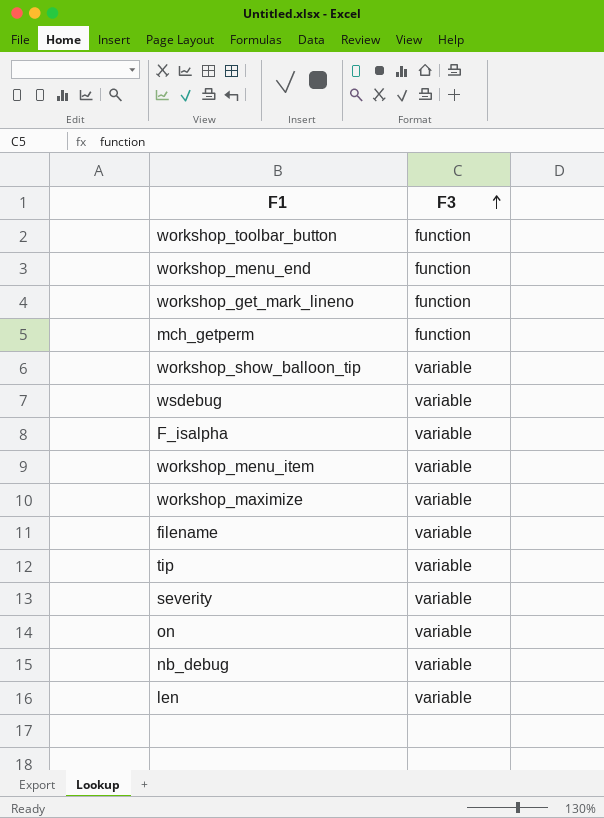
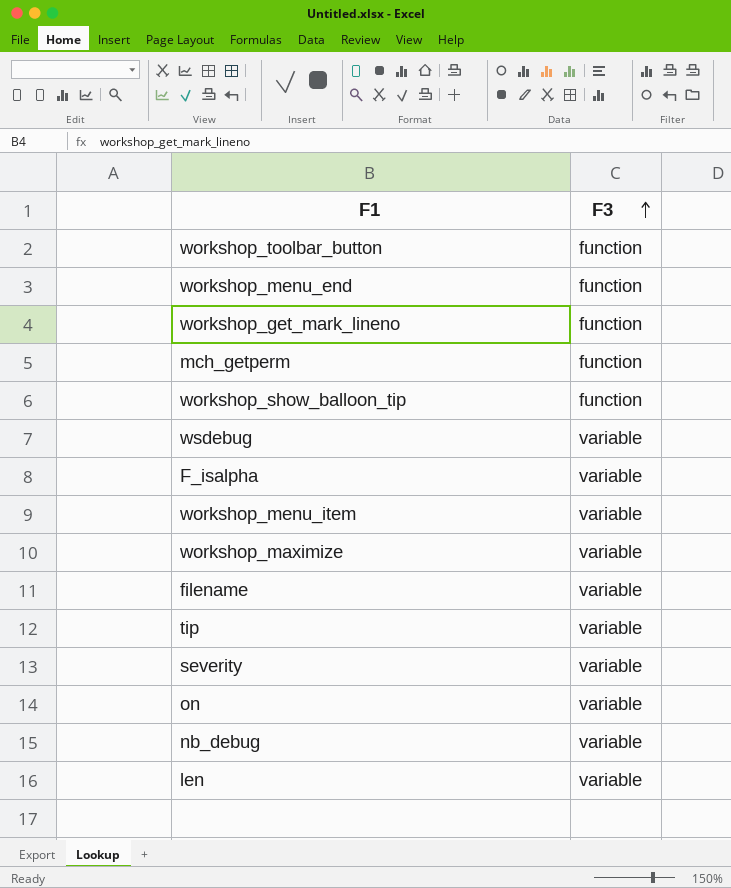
workshop_show_balloon_tip | F3: variable -> function

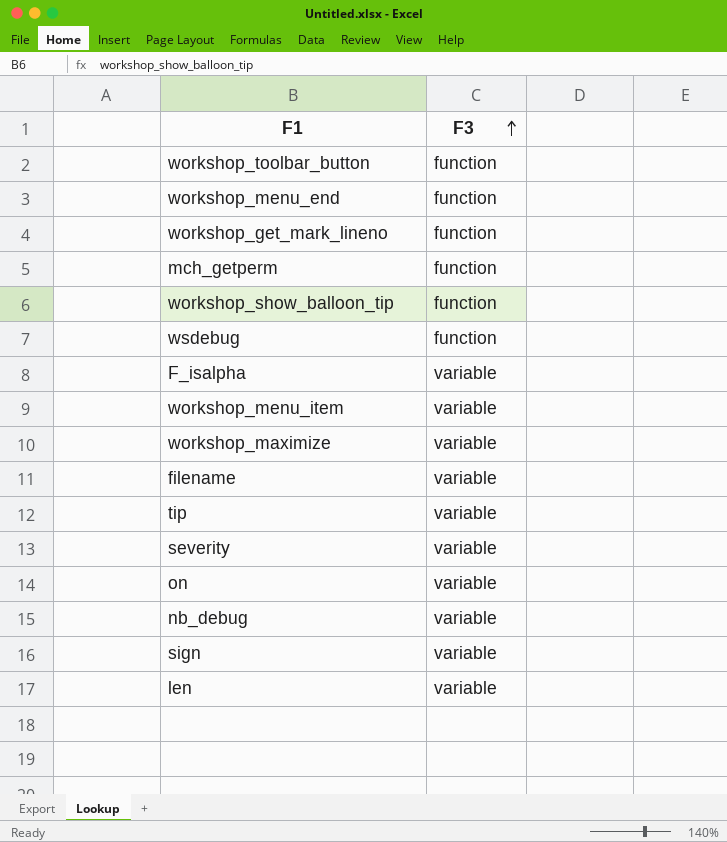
wsdebug | F3: variable -> function
row sign: none -> variable

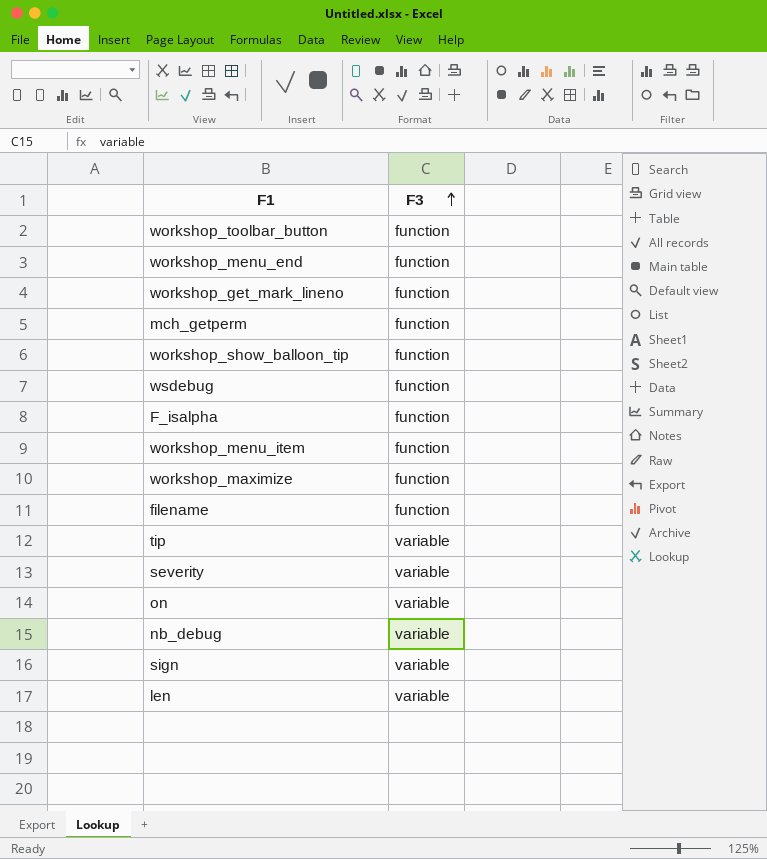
F_isalpha | F3: variable -> function
workshop_menu_item | F3: variable -> function
workshop_maximize | F3: variable -> function
filename | F3: variable -> function

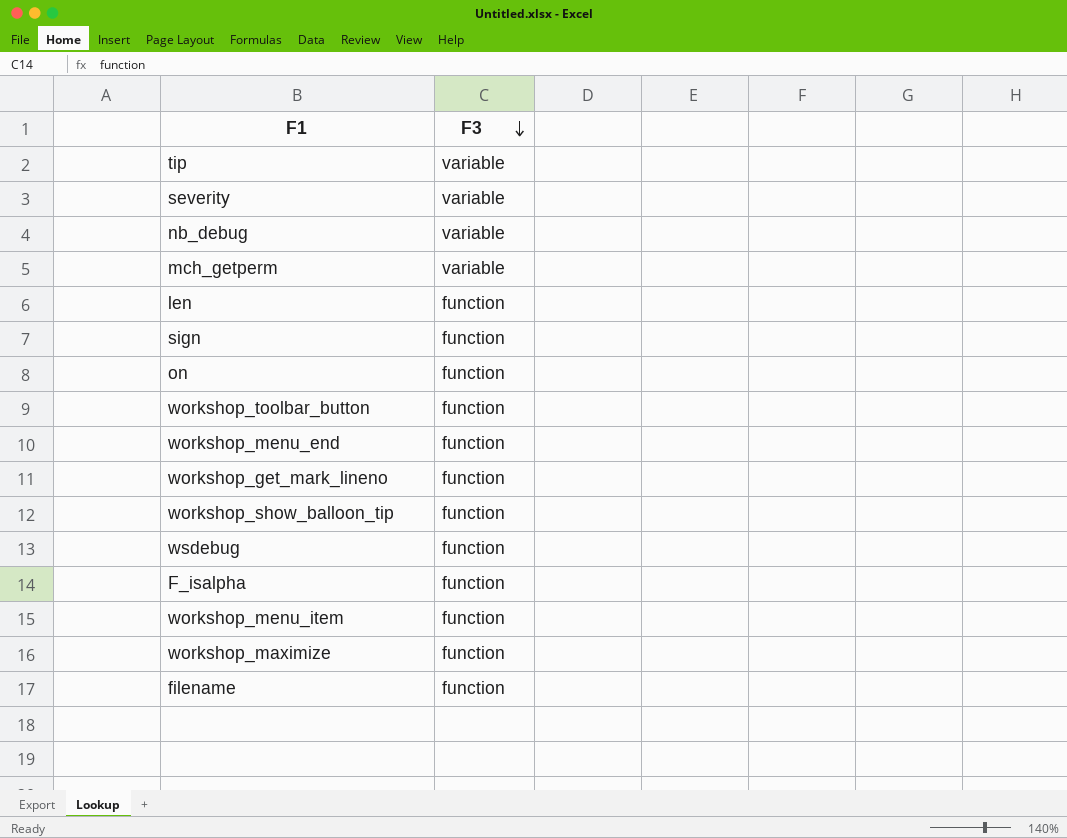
row order: F3 ascending -> F3 descending
mch_getperm | F3: function -> variable
len | F3: variable -> function
sign | F3: variable -> function
on | F3: variable -> function

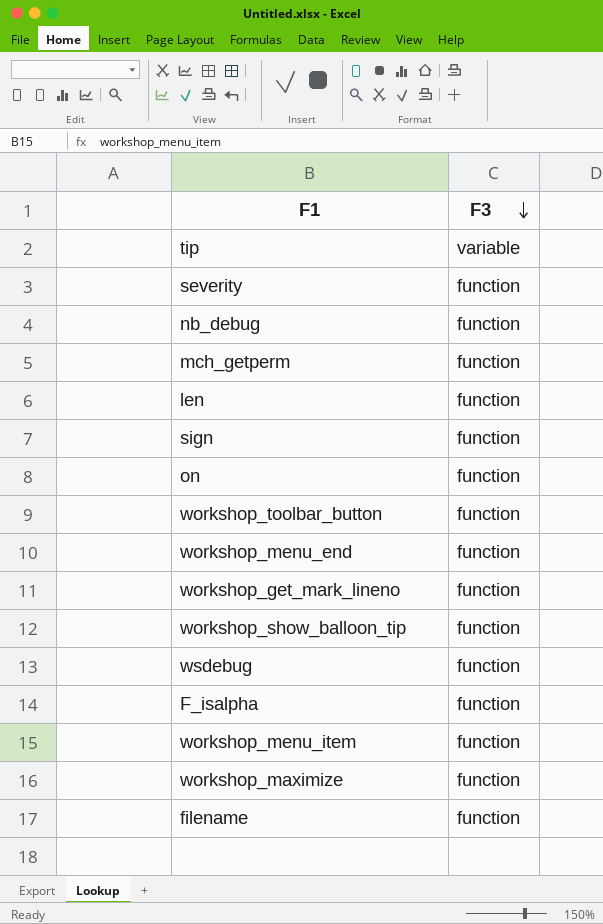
severity | F3: variable -> function
nb_debug | F3: variable -> function
mch_getperm | F3: variable -> function

